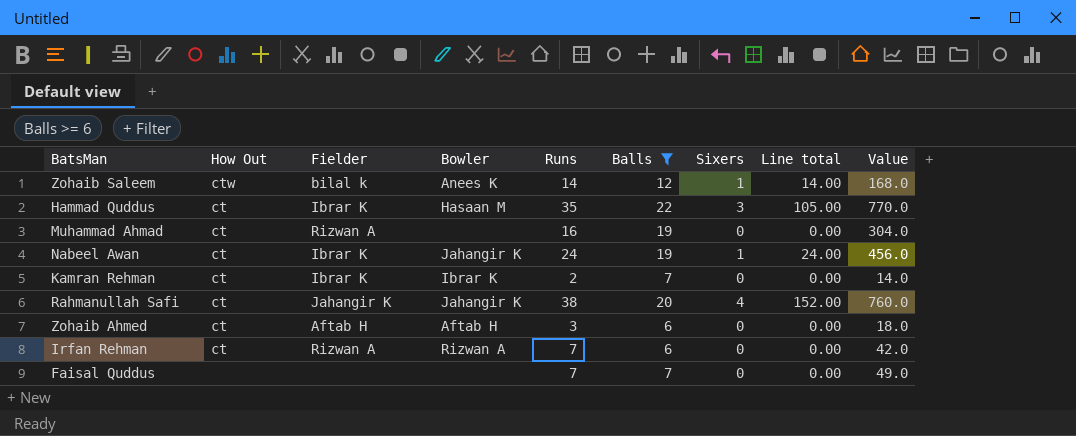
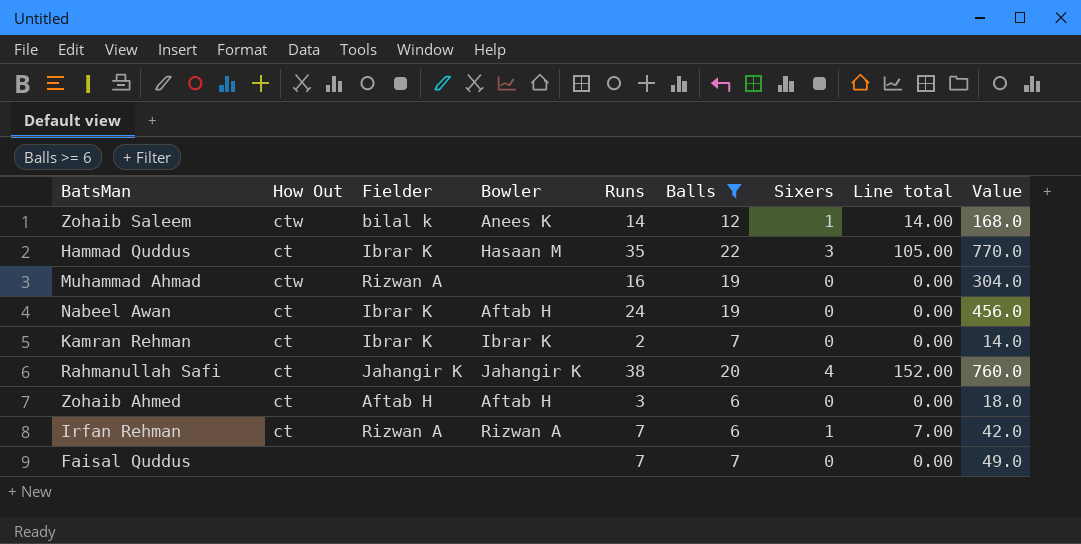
Muhammad Ahmad | How Out: ct -> ctw
Nabeel Awan | Bowler: Jahangir K -> Aftab H
Nabeel Awan | Sixers: 1 -> 0
Nabeel Awan | Line total: 24.00 -> 0.00
Irfan Rehman | Sixers: 0 -> 1
Irfan Rehman | Line total: 0.00 -> 7.00

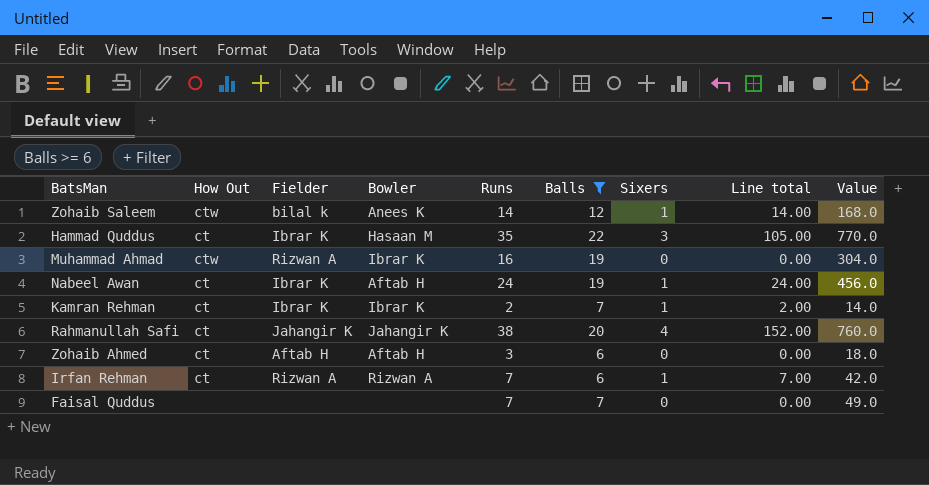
Muhammad Ahmad | Bowler: none -> Ibrar K
Nabeel Awan | Sixers: 0 -> 1
Nabeel Awan | Line total: 0.00 -> 24.00
Kamran Rehman | Sixers: 0 -> 1
Kamran Rehman | Line total: 0.00 -> 2.00

